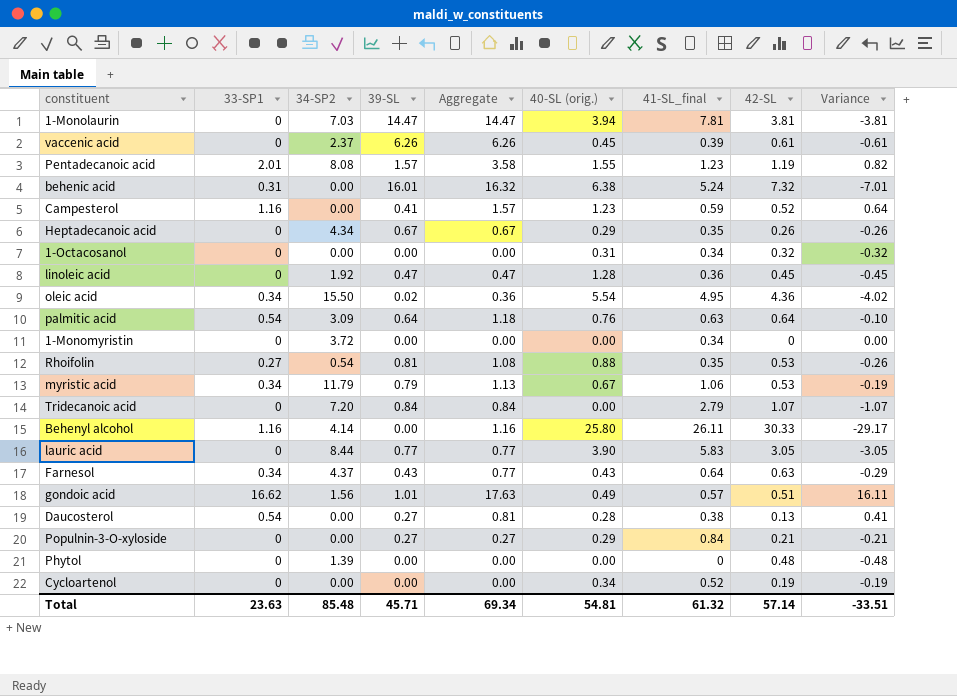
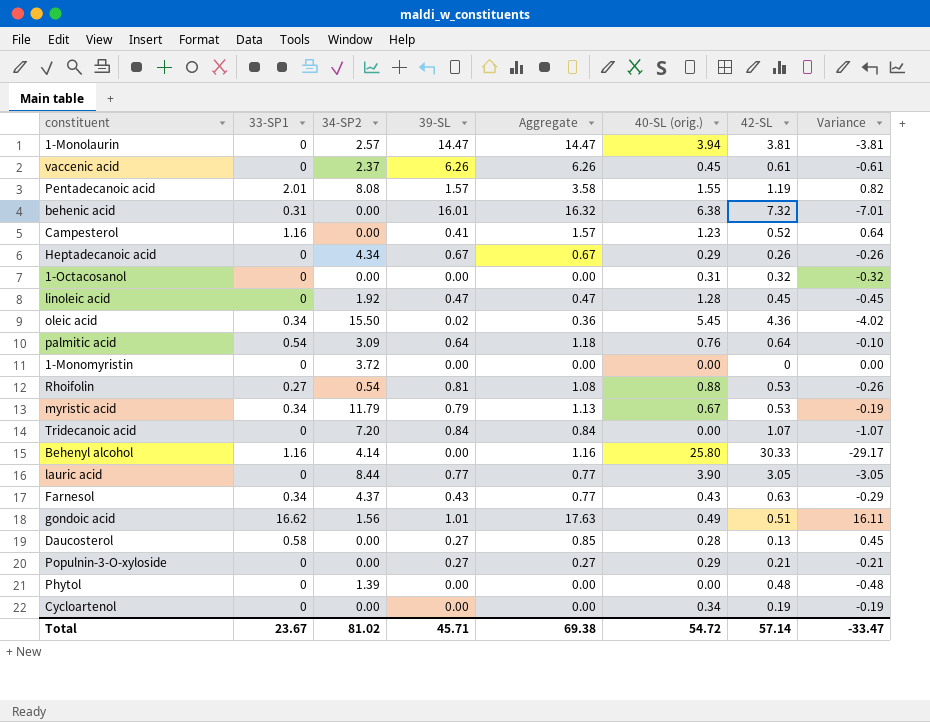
column 41-SL_final | position: 7 -> none
1-Monolaurin | 34-SP2: 7.03 -> 2.57
oleic acid | 40-SL (orig.): 5.54 -> 5.45
Daucosterol | 33-SP1: 0.54 -> 0.58
Daucosterol | Aggregate: 0.81 -> 0.85
Daucosterol | Variance: 0.41 -> 0.45
Total | 33-SP1: 23.63 -> 23.67
Total | 34-SP2: 85.48 -> 81.02
Total | Aggregate: 69.34 -> 69.38
Total | 40-SL (orig.): 54.81 -> 54.72
Total | Variance: -33.51 -> -33.47

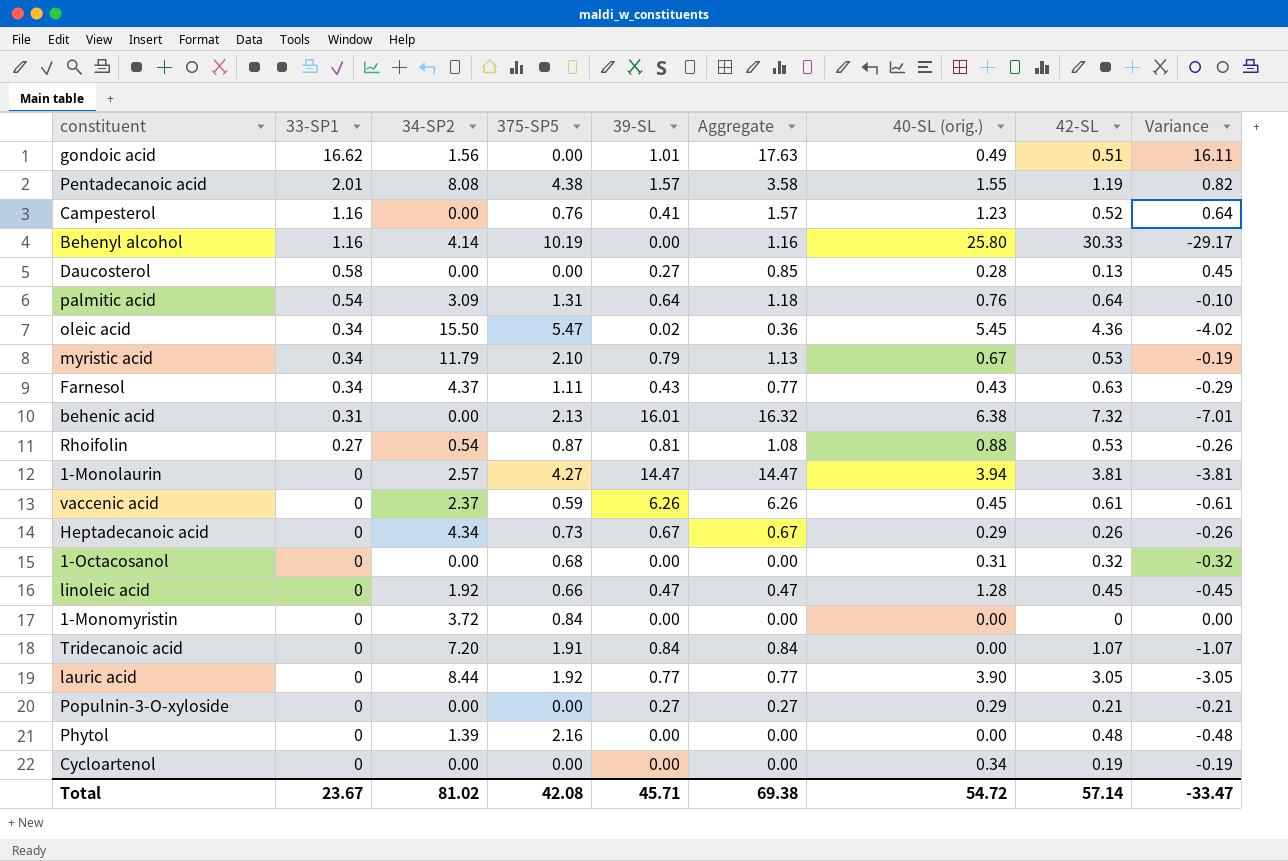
row order: none -> 33-SP1 descending
column 375-SP5 | position: none -> 4

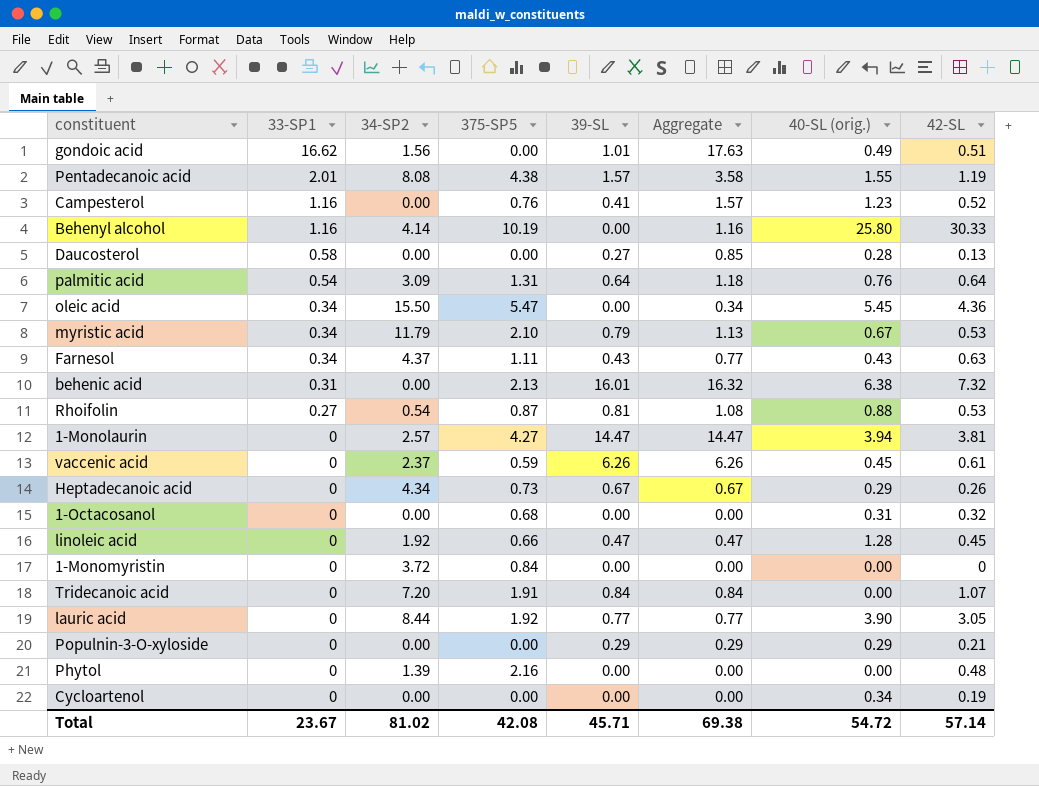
column Variance | formula: [33-SP1] - [42-SL] -> none
oleic acid | 39-SL: 0.02 -> 0.00
oleic acid | Aggregate: 0.36 -> 0.34
Populnin-3-O-xyloside | 39-SL: 0.27 -> 0.29
Populnin-3-O-xyloside | Aggregate: 0.27 -> 0.29

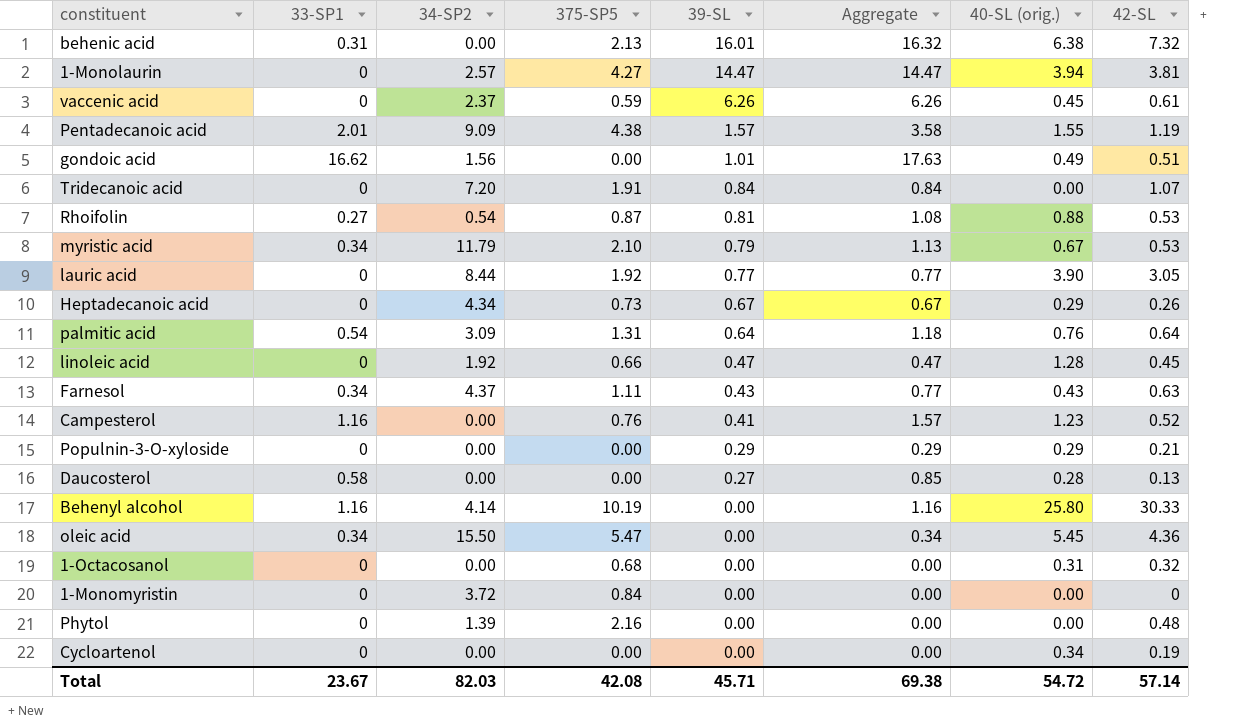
row order: 33-SP1 descending -> 39-SL descending
Pentadecanoic acid | 34-SP2: 8.08 -> 9.09
Total | 34-SP2: 81.02 -> 82.03

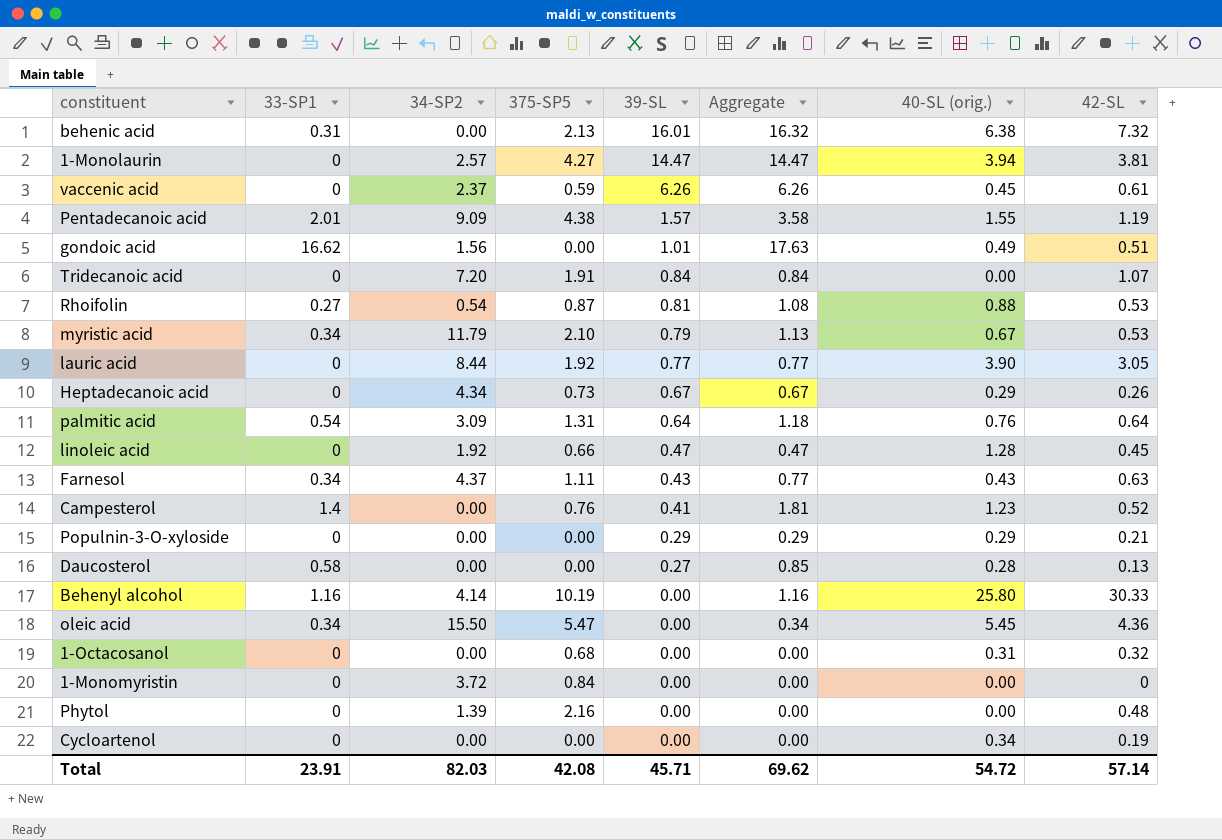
Campesterol | 33-SP1: 1.16 -> 1.4
Campesterol | Aggregate: 1.57 -> 1.81
Total | 33-SP1: 23.67 -> 23.91
Total | Aggregate: 69.38 -> 69.62

